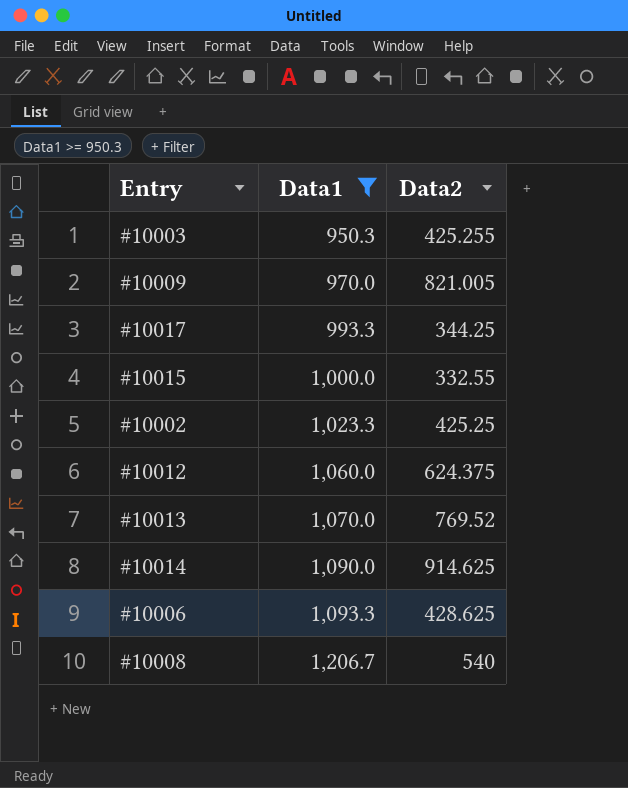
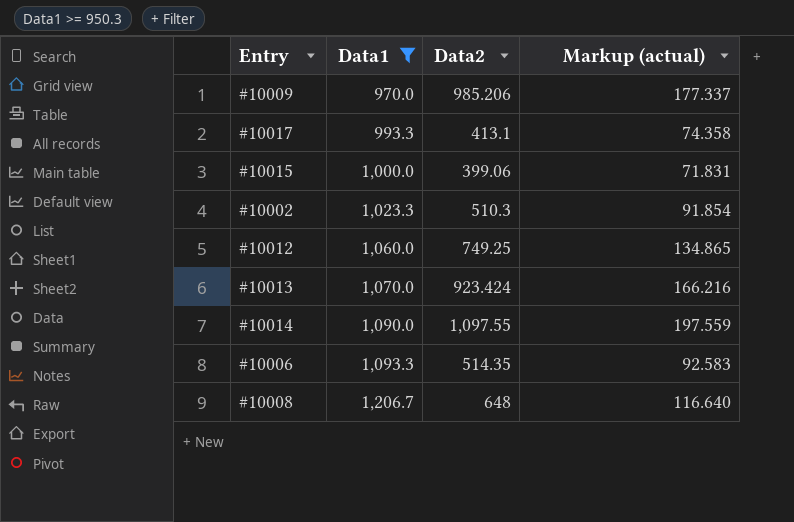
column Markup (actual) | formula: none -> [Data2] * 0.18
row #10003: 950.3 | 425.255 -> none
#10009 | Data2: 821.005 -> 985.206
#10017 | Data2: 344.25 -> 413.1
#10015 | Data2: 332.55 -> 399.06
#10002 | Data2: 425.25 -> 510.3
#10012 | Data2: 624.375 -> 749.25
#10013 | Data2: 769.52 -> 923.424
#10014 | Data2: 914.625 -> 1,097.55
#10006 | Data2: 428.625 -> 514.35
#10008 | Data2: 540 -> 648

